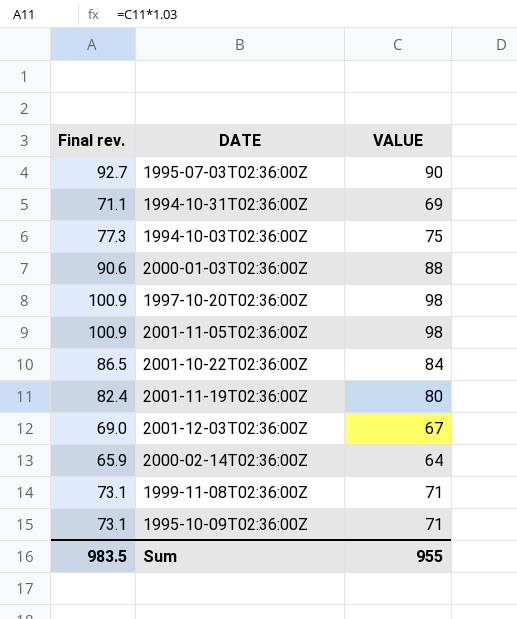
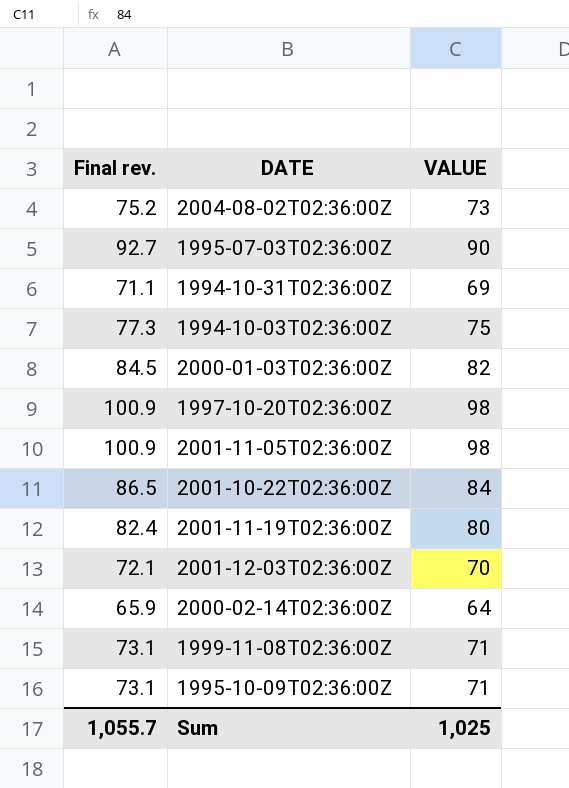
row 2004-08-02T02:36:00Z: none -> 75.2 | 73
2000-01-03T02:36:00Z | Final rev.: 90.6 -> 84.5
2000-01-03T02:36:00Z | VALUE: 88 -> 82
2001-12-03T02:36:00Z | Final rev.: 69.0 -> 72.1
2001-12-03T02:36:00Z | VALUE: 67 -> 70
Sum | Final rev.: 983.5 -> 1,055.7
Sum | VALUE: 955 -> 1,025

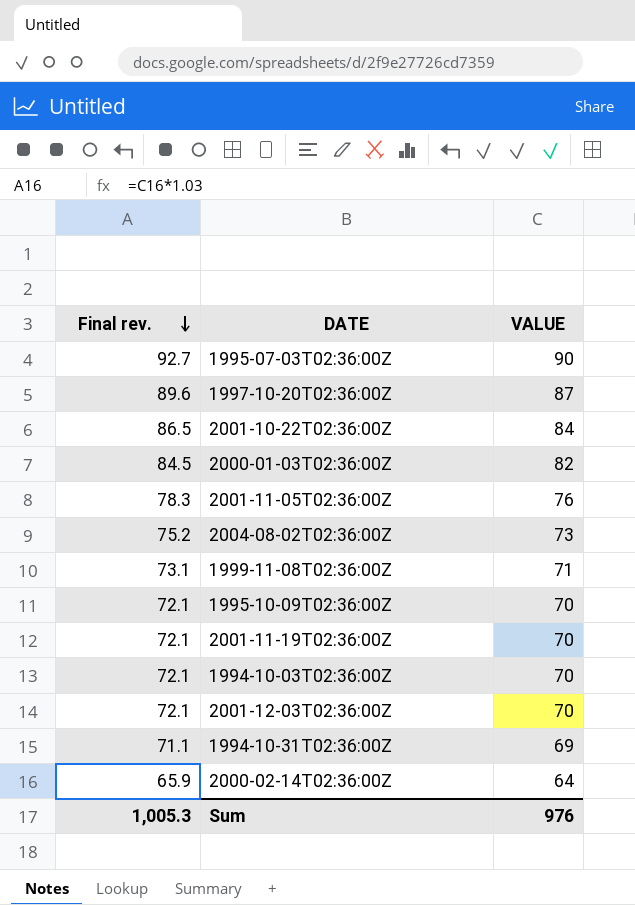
row order: none -> Final rev. descending
1997-10-20T02:36:00Z | Final rev.: 100.9 -> 89.6
1997-10-20T02:36:00Z | VALUE: 98 -> 87
2001-11-05T02:36:00Z | Final rev.: 100.9 -> 78.3
2001-11-05T02:36:00Z | VALUE: 98 -> 76
1995-10-09T02:36:00Z | Final rev.: 73.1 -> 72.1
1995-10-09T02:36:00Z | VALUE: 71 -> 70
2001-11-19T02:36:00Z | Final rev.: 82.4 -> 72.1
2001-11-19T02:36:00Z | VALUE: 80 -> 70
1994-10-03T02:36:00Z | Final rev.: 77.3 -> 72.1
1994-10-03T02:36:00Z | VALUE: 75 -> 70
Sum | Final rev.: 1,055.7 -> 1,005.3
Sum | VALUE: 1,025 -> 976

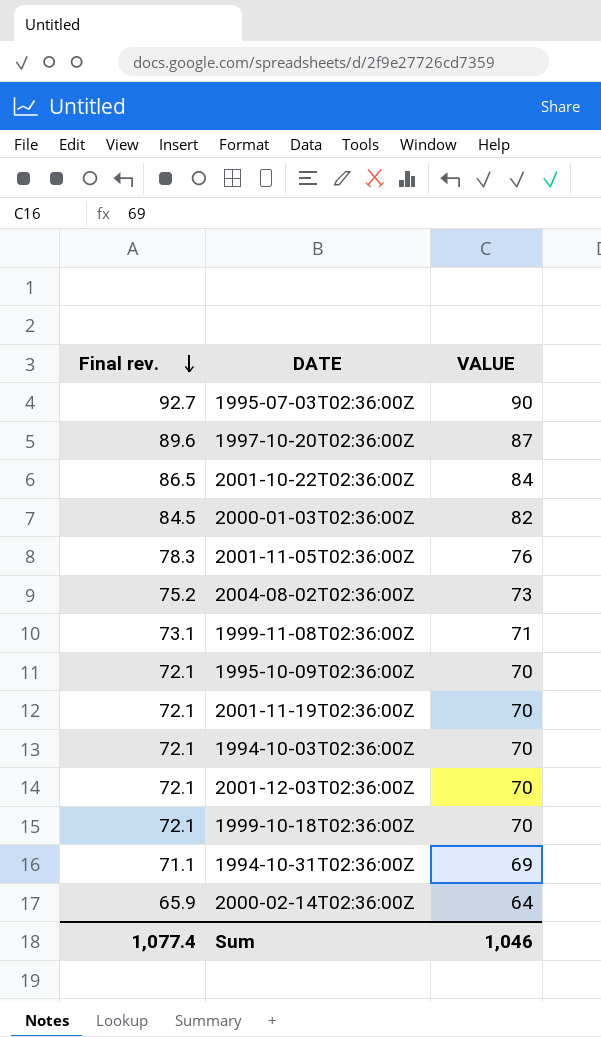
row 1999-10-18T02:36:00Z: none -> 72.1 | 70
Sum | Final rev.: 1,005.3 -> 1,077.4
Sum | VALUE: 976 -> 1,046

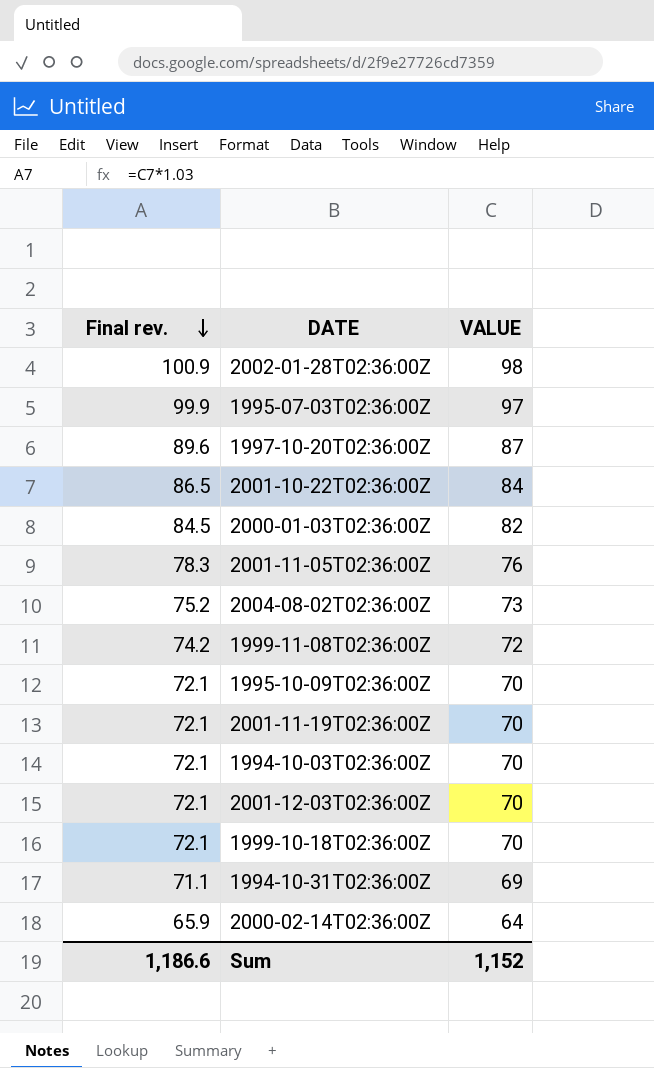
row 2002-01-28T02:36:00Z: none -> 100.9 | 98
1995-07-03T02:36:00Z | Final rev.: 92.7 -> 99.9
1995-07-03T02:36:00Z | VALUE: 90 -> 97
1999-11-08T02:36:00Z | Final rev.: 73.1 -> 74.2
1999-11-08T02:36:00Z | VALUE: 71 -> 72
Sum | Final rev.: 1,077.4 -> 1,186.6
Sum | VALUE: 1,046 -> 1,152

